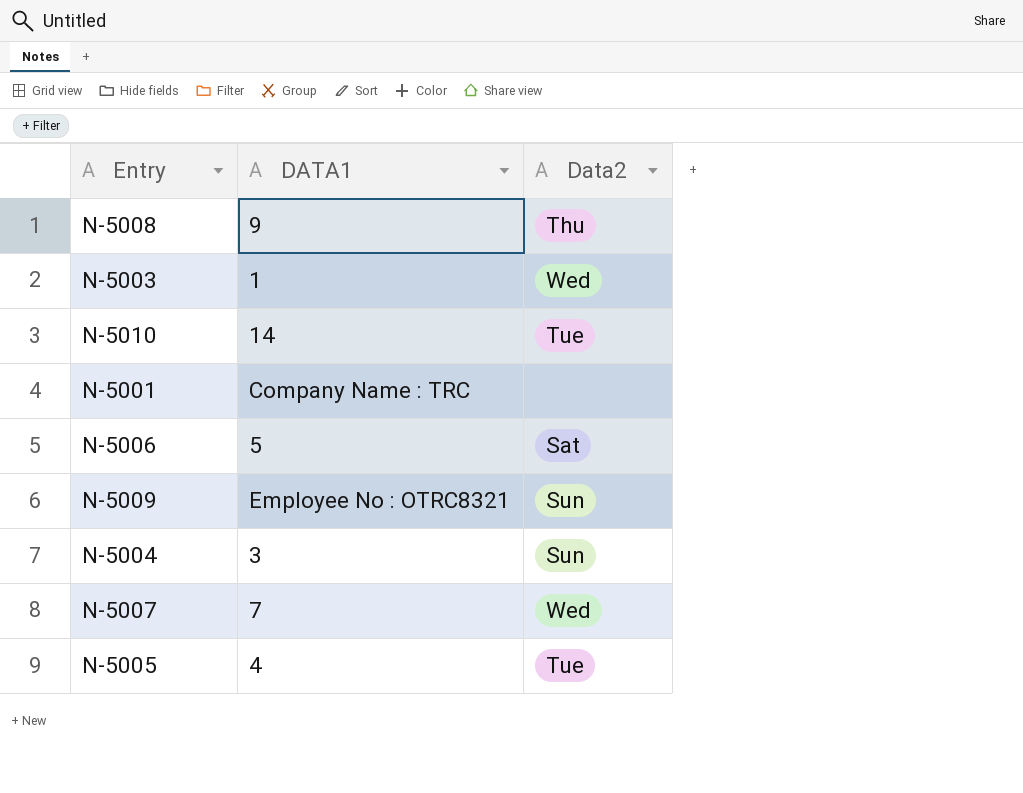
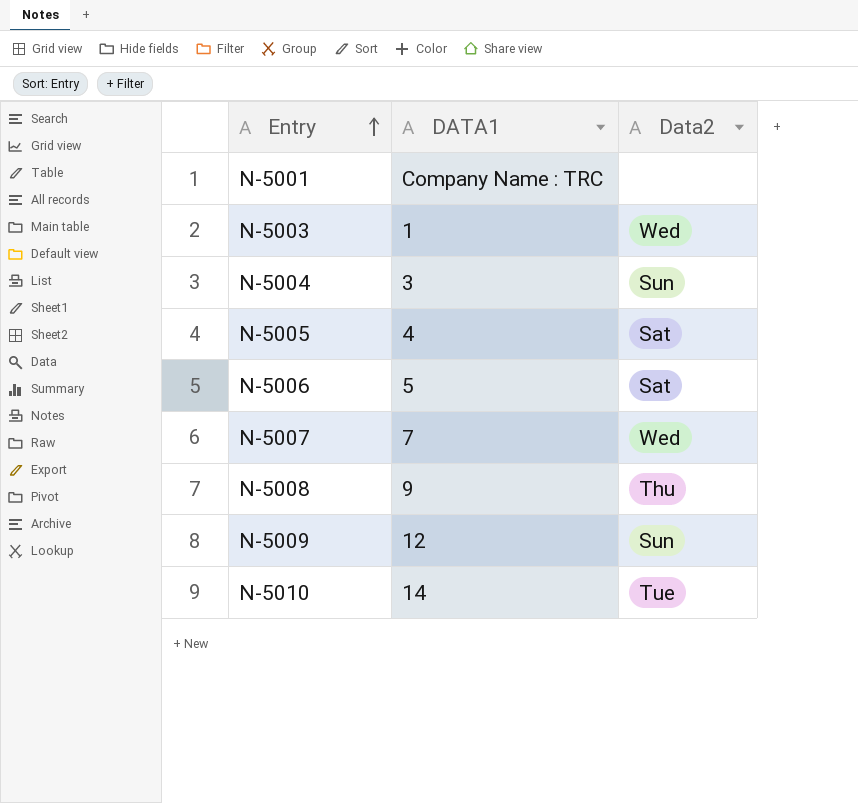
row order: none -> Entry ascending
N-5005 | Data2: Tue -> Sat
N-5009 | DATA1: Employee No : OTRC8321 -> 12

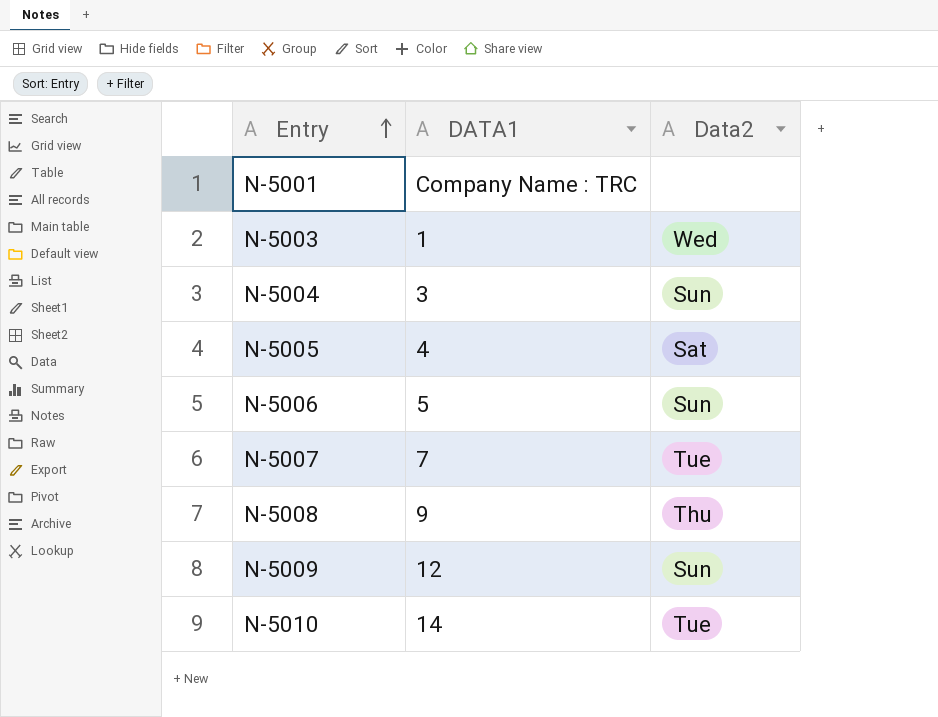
N-5006 | Data2: Sat -> Sun
N-5007 | Data2: Wed -> Tue

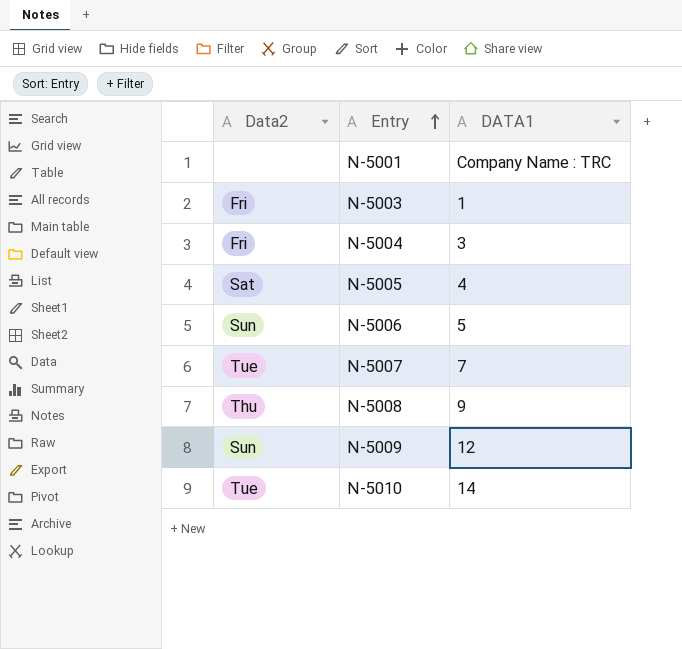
column Data2 | position: 3 -> 1
N-5003 | Data2: Wed -> Fri
N-5004 | Data2: Sun -> Fri

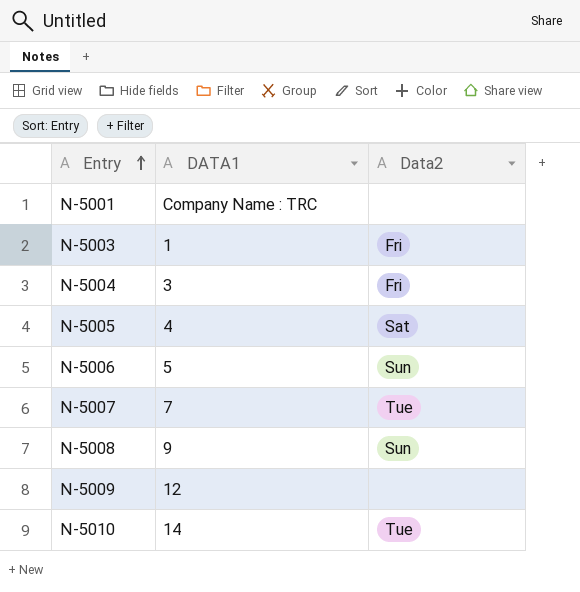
column Data2 | position: 1 -> 3
N-5008 | Data2: Thu -> Sun
N-5009 | Data2: Sun -> none

